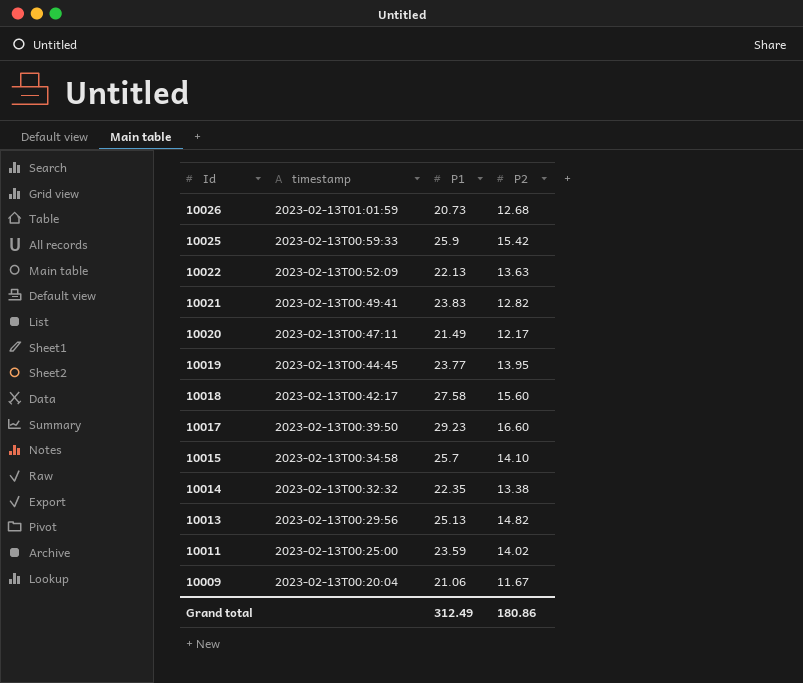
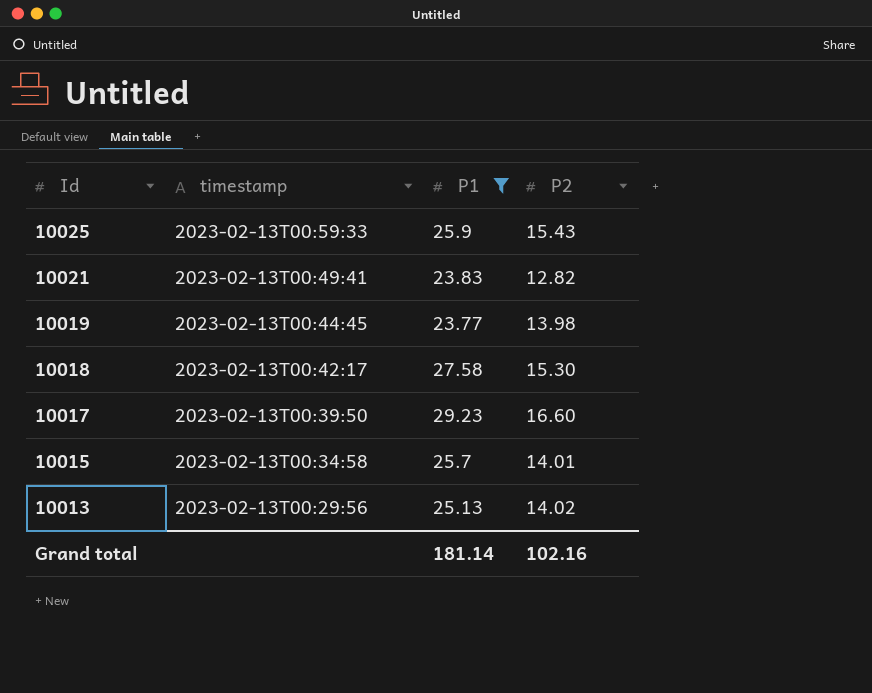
filter: none -> P1 >= 23.77
10025 | P2: 15.42 -> 15.43
10019 | P2: 13.95 -> 13.98
10018 | P2: 15.60 -> 15.30
10015 | P2: 14.10 -> 14.01
10013 | P2: 14.82 -> 14.02
Grand total | P1: 312.49 -> 181.14
Grand total | P2: 180.86 -> 102.16

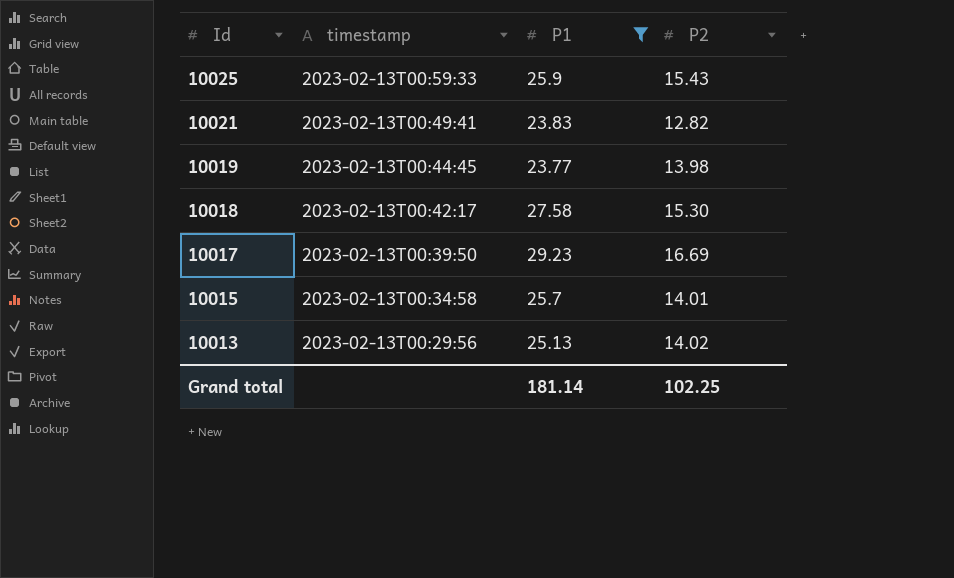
10017 | P2: 16.60 -> 16.69
Grand total | P2: 102.16 -> 102.25

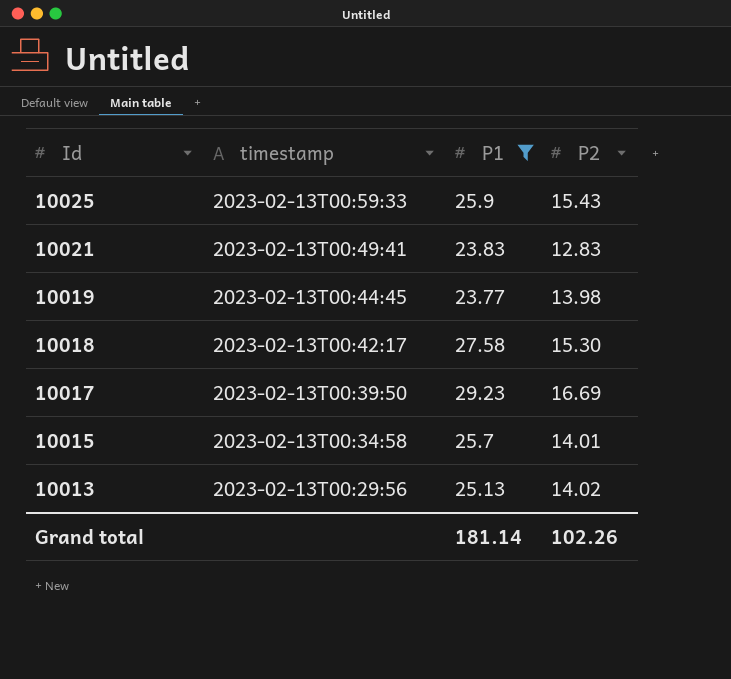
10021 | P2: 12.82 -> 12.83
Grand total | P2: 102.25 -> 102.26

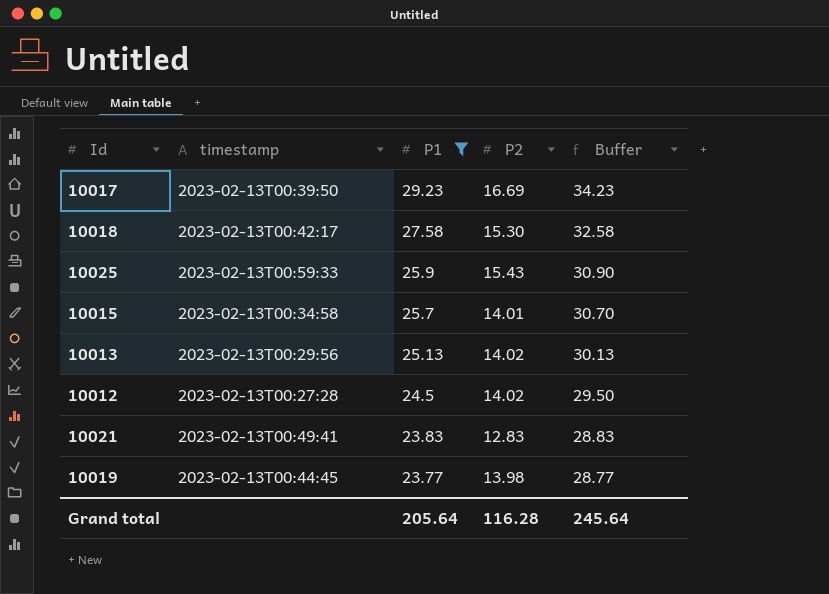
row order: Id descending -> P1 descending
column Buffer | formula: none -> [P1] + 5
row 10012: none -> 2023-02-13T00:27:28 | 24.5 | 14.02 | 29.50
Grand total | P1: 181.14 -> 205.64
Grand total | P2: 102.26 -> 116.28

